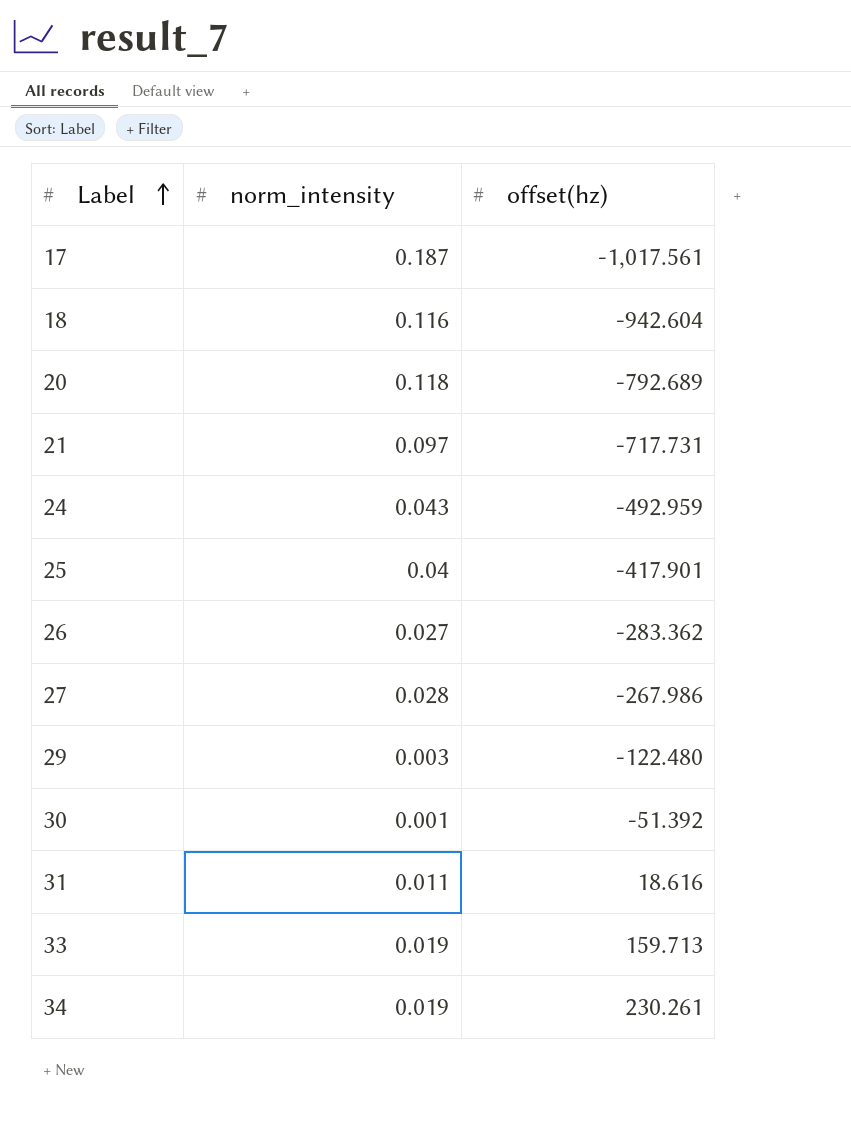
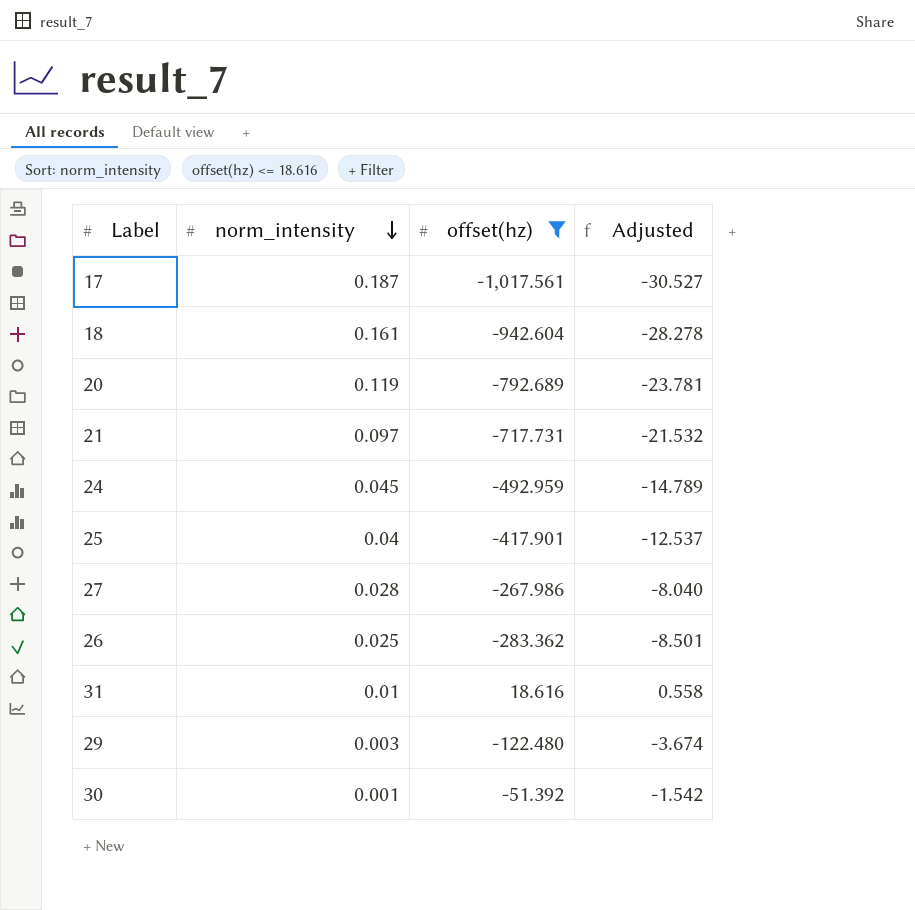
filter: none -> offset(hz) <= 18.616
row order: Label ascending -> norm_intensity descending
column Adjusted | formula: none -> [offset(hz)] * 0.03
18 | norm_intensity: 0.116 -> 0.161
20 | norm_intensity: 0.118 -> 0.119
24 | norm_intensity: 0.043 -> 0.045
26 | norm_intensity: 0.027 -> 0.025
31 | norm_intensity: 0.011 -> 0.01

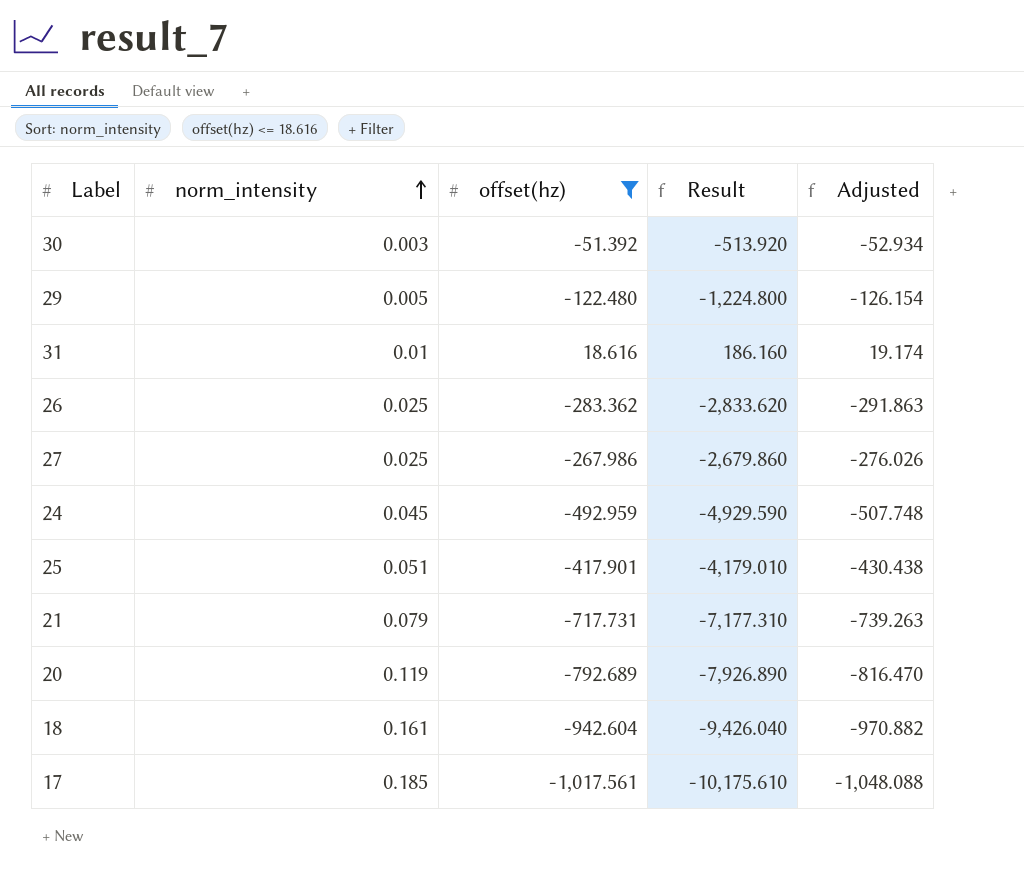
row order: norm_intensity descending -> norm_intensity ascending
column Result | formula: none -> [offset(hz)] * 10
column Adjusted | formula: [offset(hz)] * 0.03 -> [offset(hz)] * 1.03
30 | norm_intensity: 0.001 -> 0.003
29 | norm_intensity: 0.003 -> 0.005
27 | norm_intensity: 0.028 -> 0.025
25 | norm_intensity: 0.04 -> 0.051
21 | norm_intensity: 0.097 -> 0.079
17 | norm_intensity: 0.187 -> 0.185

